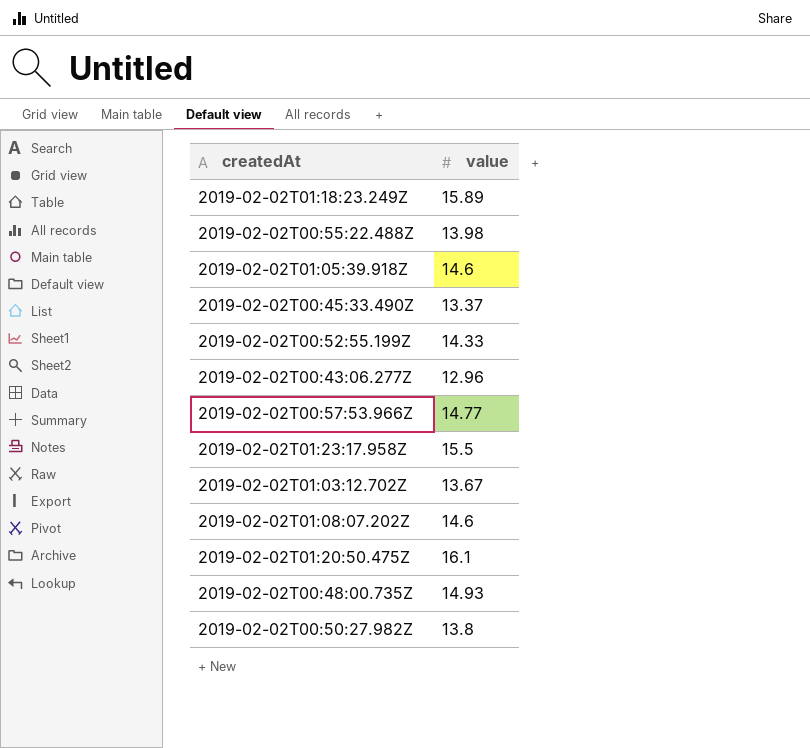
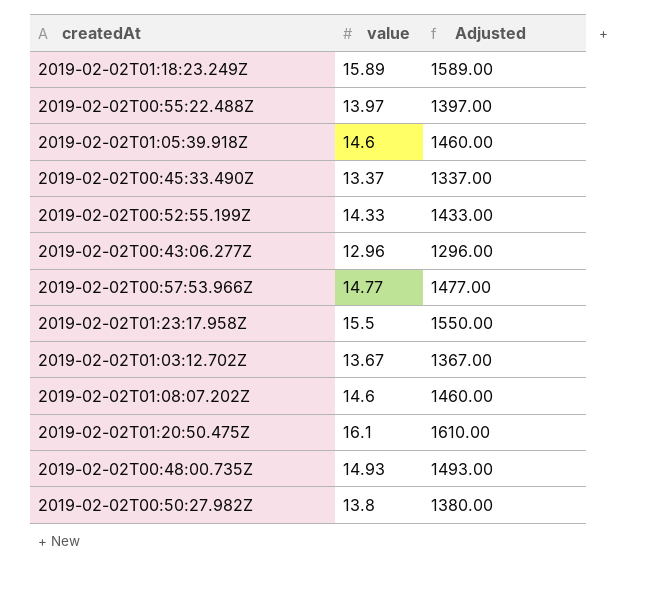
column Adjusted | formula: none -> [value] * 100
2019-02-02T00:55:22.488Z | value: 13.98 -> 13.97

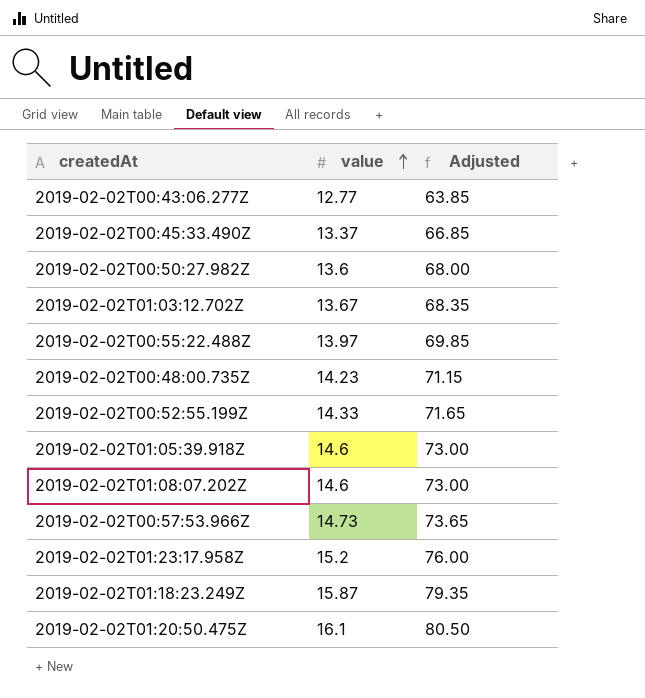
row order: none -> value ascending
column Adjusted | formula: [value] * 100 -> [value] * 5
2019-02-02T00:43:06.277Z | value: 12.96 -> 12.77
2019-02-02T00:50:27.982Z | value: 13.8 -> 13.6
2019-02-02T00:48:00.735Z | value: 14.93 -> 14.23
2019-02-02T00:57:53.966Z | value: 14.77 -> 14.73
2019-02-02T01:23:17.958Z | value: 15.5 -> 15.2
2019-02-02T01:18:23.249Z | value: 15.89 -> 15.87

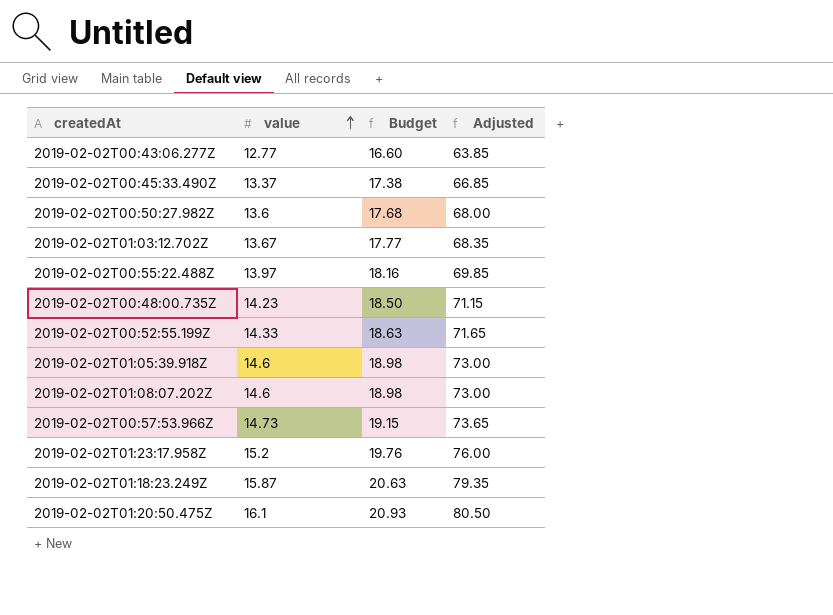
column Budget | formula: none -> [value] * 1.3

